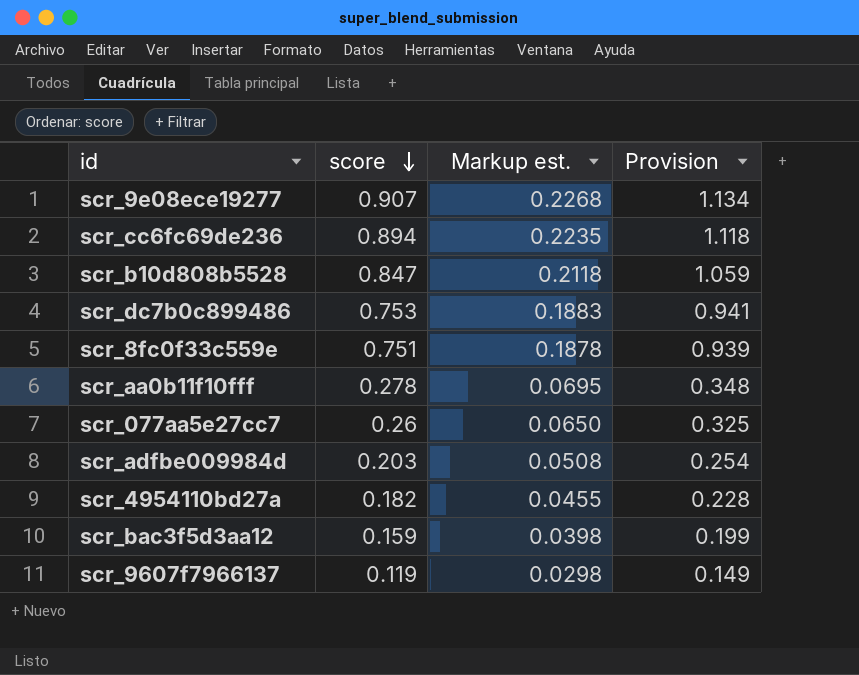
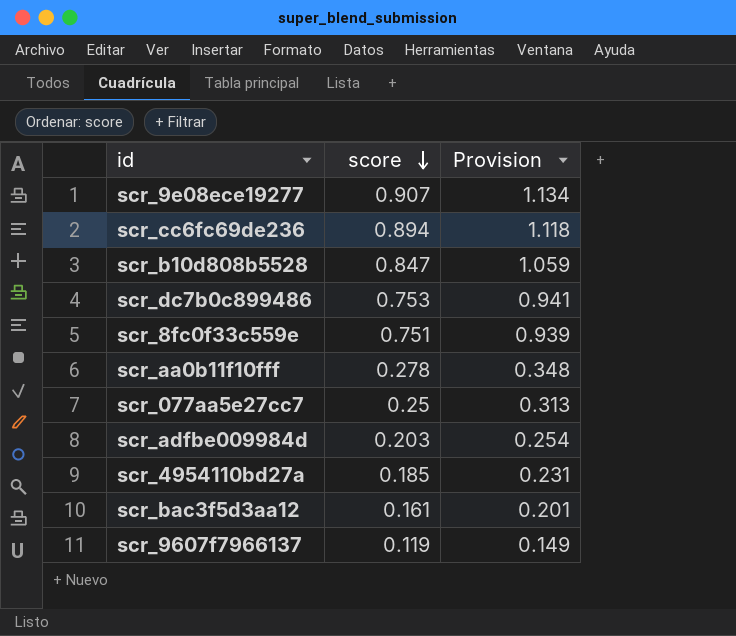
column Markup est. | formula: [score] * 0.25 -> none
scr_077aa5e27cc7 | score: 0.26 -> 0.25
scr_077aa5e27cc7 | Provision: 0.325 -> 0.313
scr_4954110bd27a | score: 0.182 -> 0.185
scr_4954110bd27a | Provision: 0.228 -> 0.231
scr_bac3f5d3aa12 | score: 0.159 -> 0.161
scr_bac3f5d3aa12 | Provision: 0.199 -> 0.201

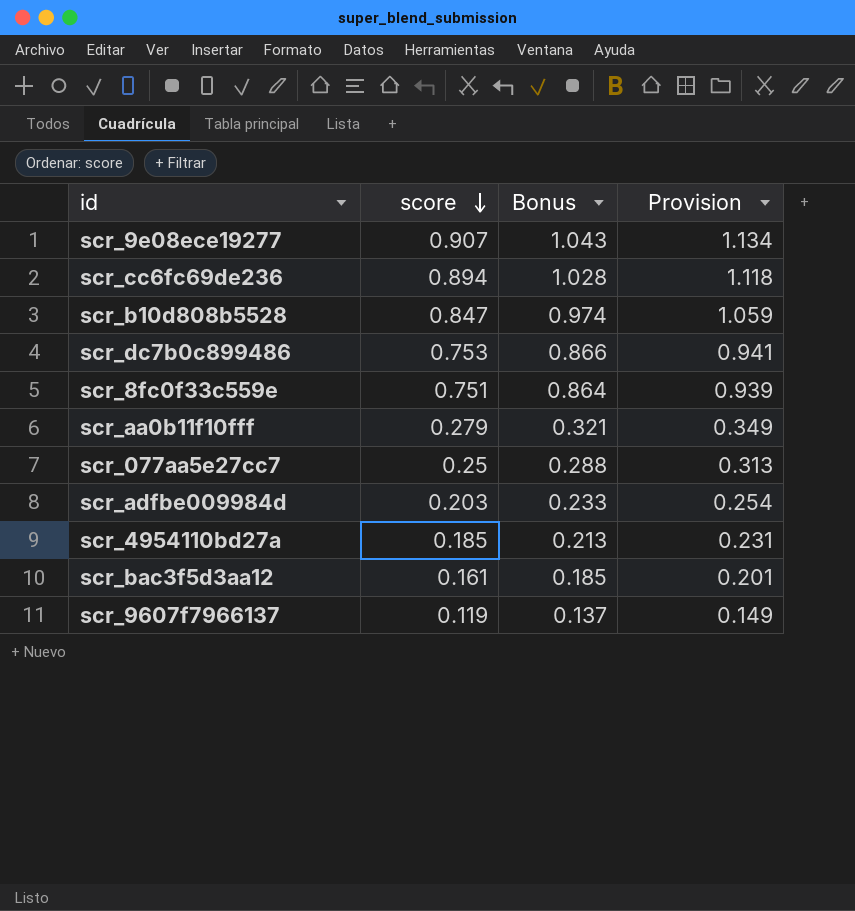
column Bonus | formula: none -> [score] * 1.15
scr_aa0b11f10fff | score: 0.278 -> 0.279
scr_aa0b11f10fff | Provision: 0.348 -> 0.349

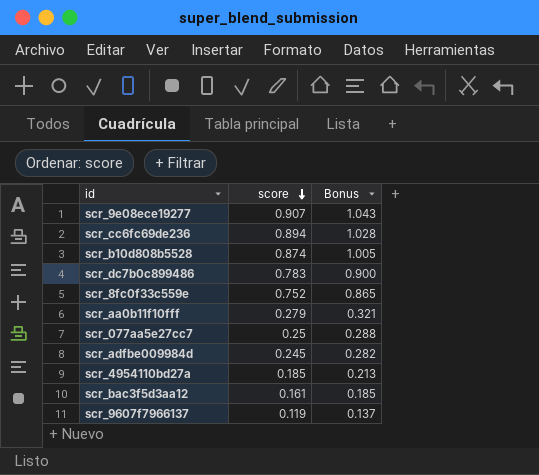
column Provision | formula: [score] * 1.25 -> none
scr_b10d808b5528 | score: 0.847 -> 0.874
scr_b10d808b5528 | Bonus: 0.974 -> 1.005
scr_dc7b0c899486 | score: 0.753 -> 0.783
scr_dc7b0c899486 | Bonus: 0.866 -> 0.900
scr_8fc0f33c559e | score: 0.751 -> 0.752
scr_8fc0f33c559e | Bonus: 0.864 -> 0.865
scr_adfbe009984d | score: 0.203 -> 0.245
scr_adfbe009984d | Bonus: 0.233 -> 0.282

